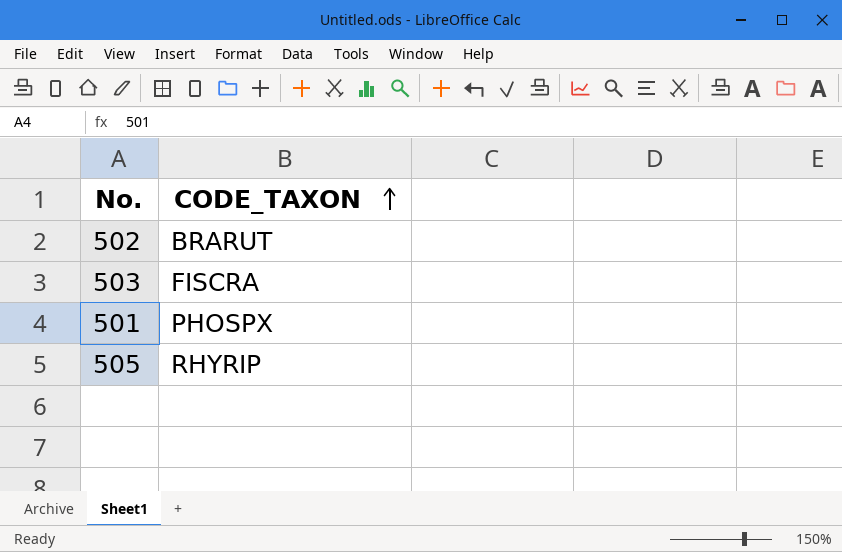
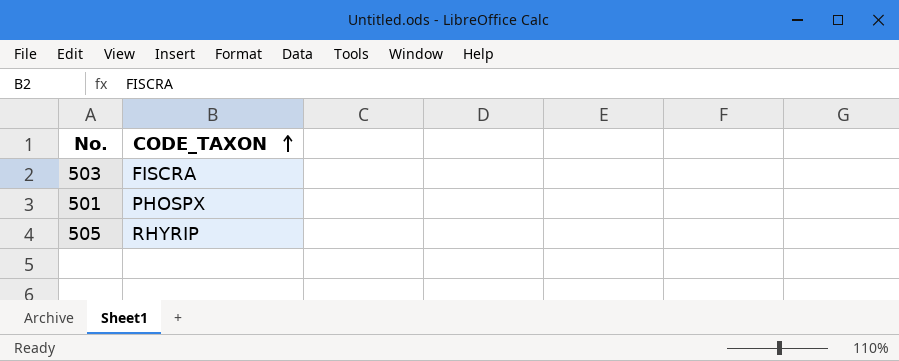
row 502: BRARUT -> none

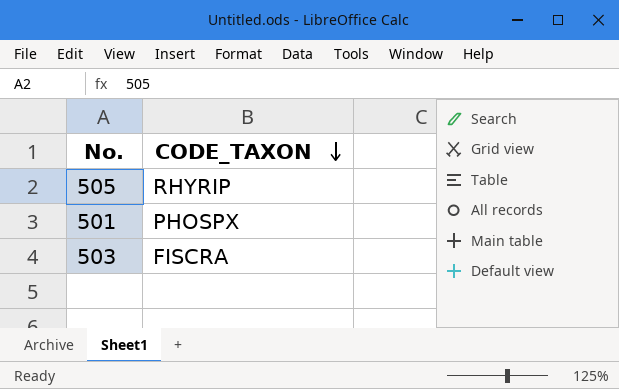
row order: CODE_TAXON ascending -> CODE_TAXON descending

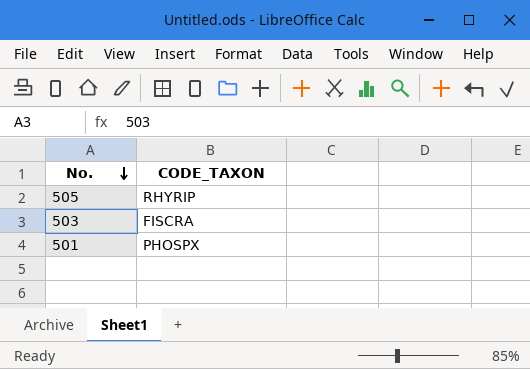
row order: CODE_TAXON descending -> No. descending

